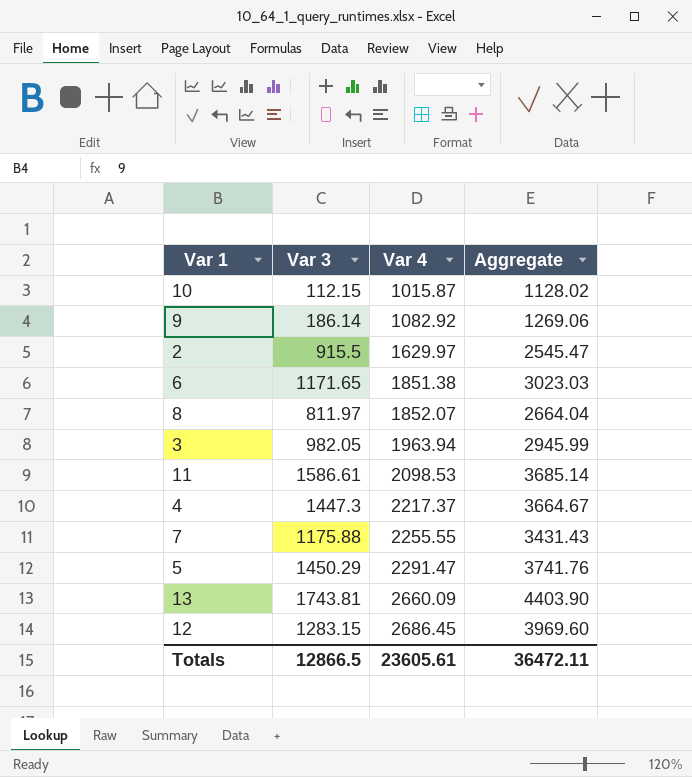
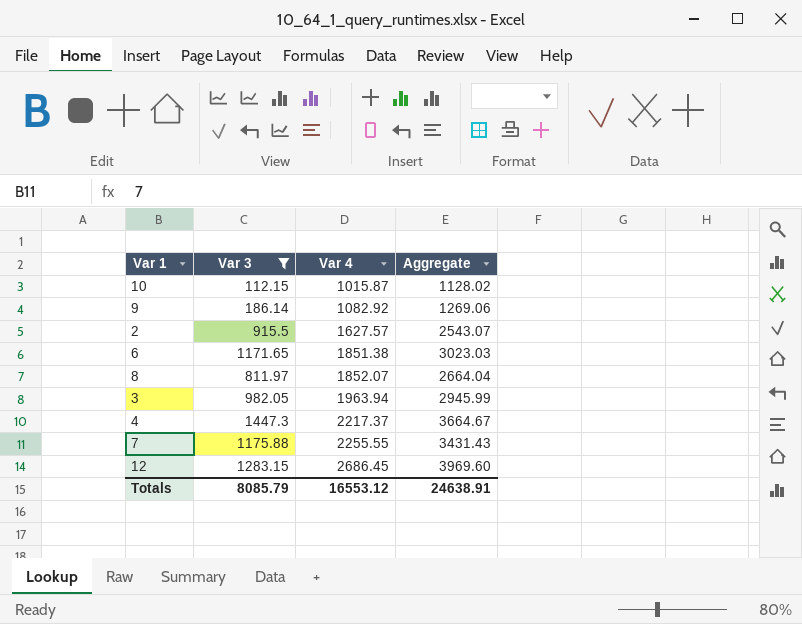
filter: none -> Var 3 <= 1447.3
2 | Var 4: 1629.97 -> 1627.57
2 | Aggregate: 2545.47 -> 2543.07
Totals | Var 3: 12866.5 -> 8085.79
Totals | Var 4: 23605.61 -> 16553.12
Totals | Aggregate: 36472.11 -> 24638.91

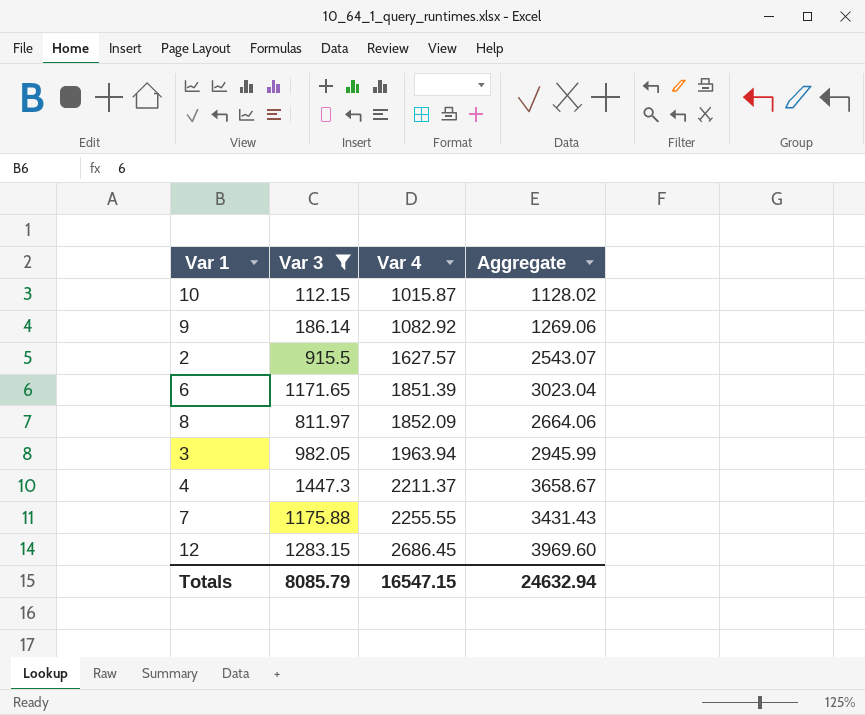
6 | Var 4: 1851.38 -> 1851.39
6 | Aggregate: 3023.03 -> 3023.04
8 | Var 4: 1852.07 -> 1852.09
8 | Aggregate: 2664.04 -> 2664.06
4 | Var 4: 2217.37 -> 2211.37
4 | Aggregate: 3664.67 -> 3658.67
Totals | Var 4: 16553.12 -> 16547.15
Totals | Aggregate: 24638.91 -> 24632.94

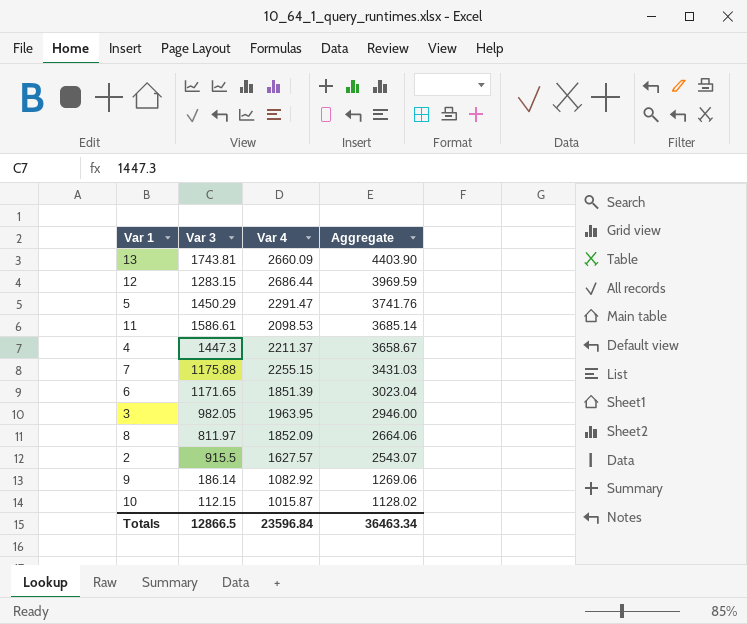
filter: Var 3 <= 1447.3 -> none
row order: Var 4 ascending -> Aggregate descending
12 | Var 4: 2686.45 -> 2686.44
12 | Aggregate: 3969.60 -> 3969.59
7 | Var 4: 2255.55 -> 2255.15
7 | Aggregate: 3431.43 -> 3431.03
3 | Var 4: 1963.94 -> 1963.95
3 | Aggregate: 2945.99 -> 2946.00
Totals | Var 3: 8085.79 -> 12866.5
Totals | Var 4: 16547.15 -> 23596.84
Totals | Aggregate: 24632.94 -> 36463.34

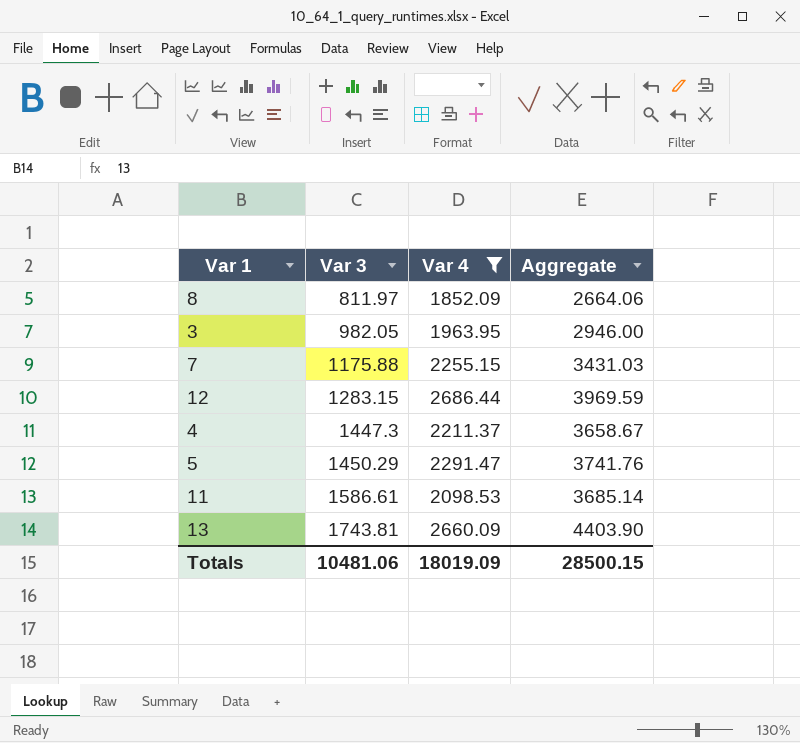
filter: none -> Var 4 >= 1852.09
row order: Aggregate descending -> Var 3 ascending
Totals | Var 3: 12866.5 -> 10481.06
Totals | Var 4: 23596.84 -> 18019.09
Totals | Aggregate: 36463.34 -> 28500.15

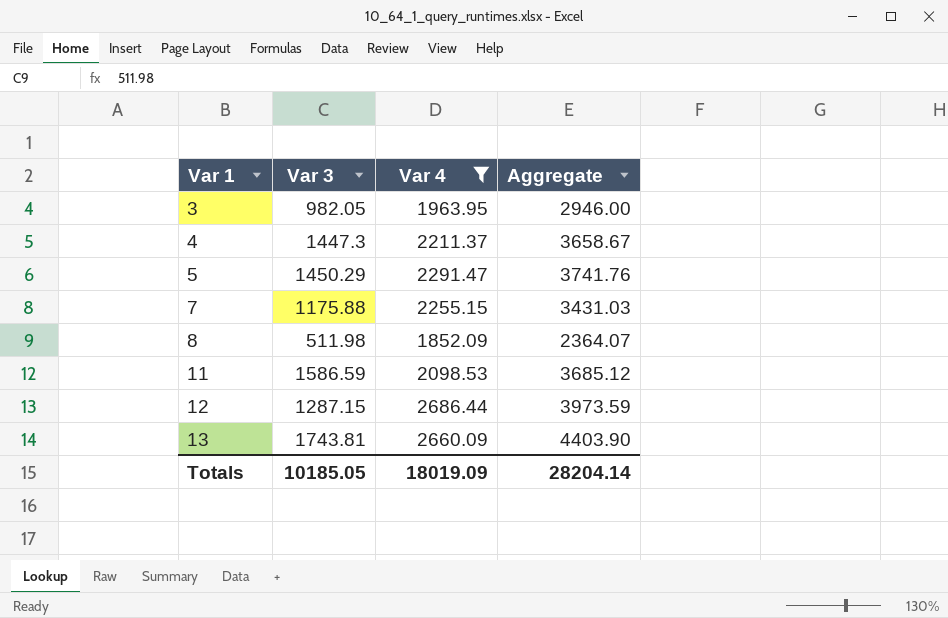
row order: Var 3 ascending -> Var 1 ascending
8 | Var 3: 811.97 -> 511.98
8 | Aggregate: 2664.06 -> 2364.07
11 | Var 3: 1586.61 -> 1586.59
11 | Aggregate: 3685.14 -> 3685.12
12 | Var 3: 1283.15 -> 1287.15
12 | Aggregate: 3969.59 -> 3973.59
Totals | Var 3: 10481.06 -> 10185.05
Totals | Aggregate: 28500.15 -> 28204.14

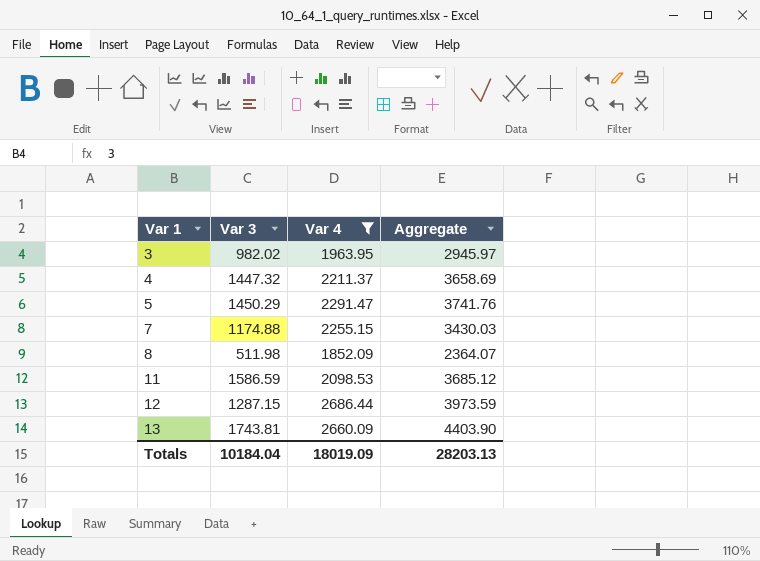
3 | Var 3: 982.05 -> 982.02
3 | Aggregate: 2946.00 -> 2945.97
4 | Var 3: 1447.3 -> 1447.32
4 | Aggregate: 3658.67 -> 3658.69
7 | Var 3: 1175.88 -> 1174.88
7 | Aggregate: 3431.03 -> 3430.03
Totals | Var 3: 10185.05 -> 10184.04
Totals | Aggregate: 28204.14 -> 28203.13

